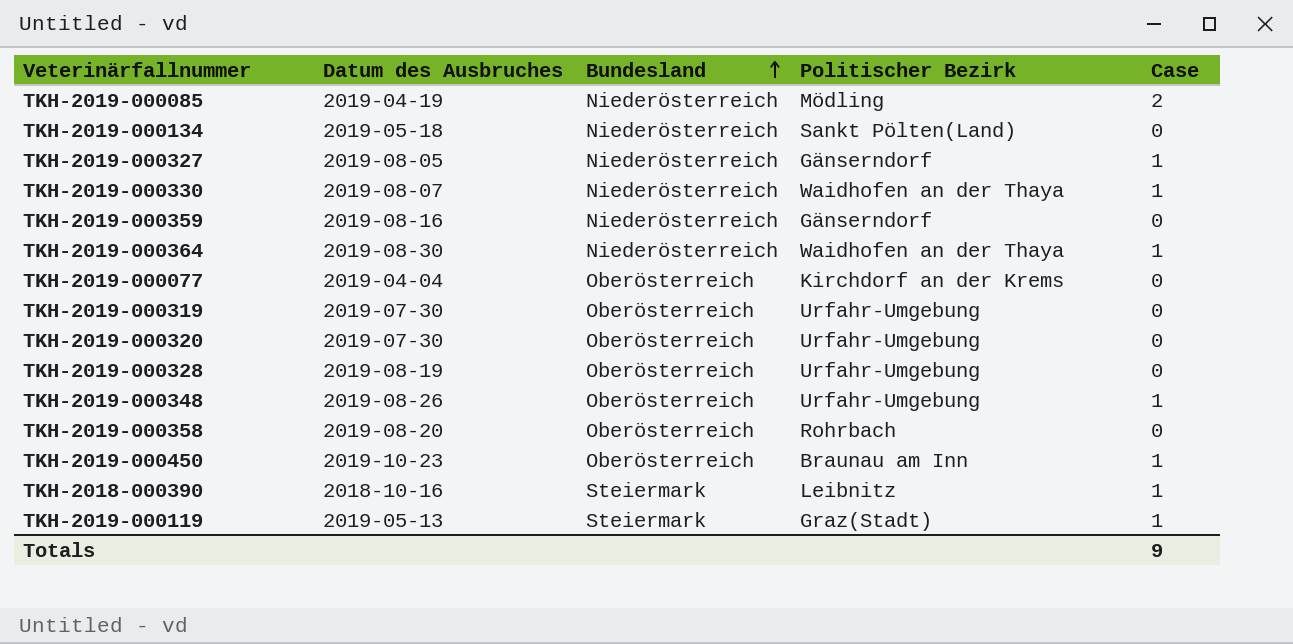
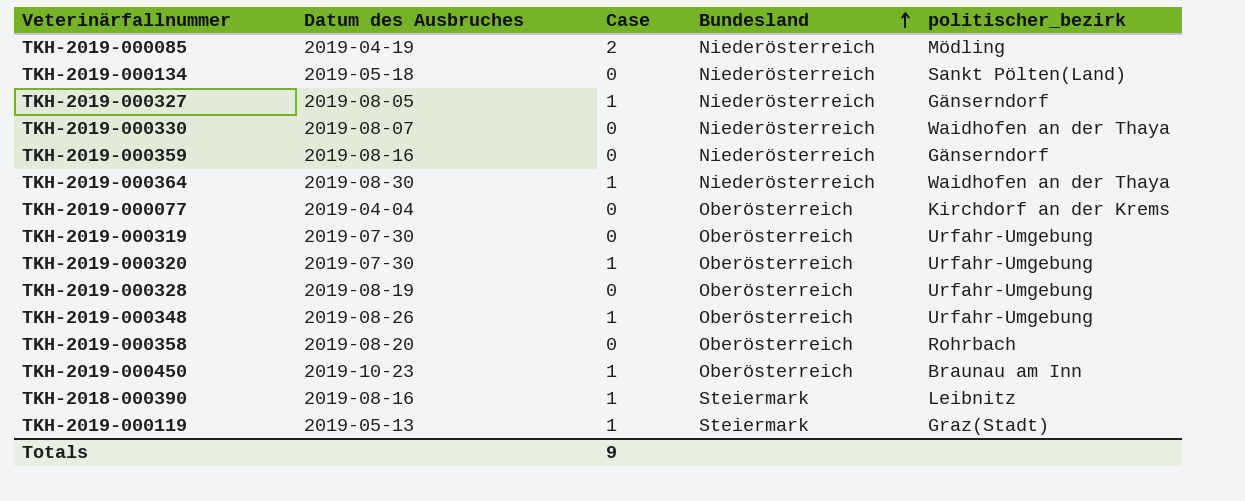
column Case | position: 5 -> 3
column name: Politischer Bezirk -> politischer_bezirk
TKH-2019-000330 | Case: 1 -> 0
TKH-2019-000320 | Case: 0 -> 1
TKH-2018-000390 | Datum des Ausbruches: 2018-10-16 -> 2019-08-16

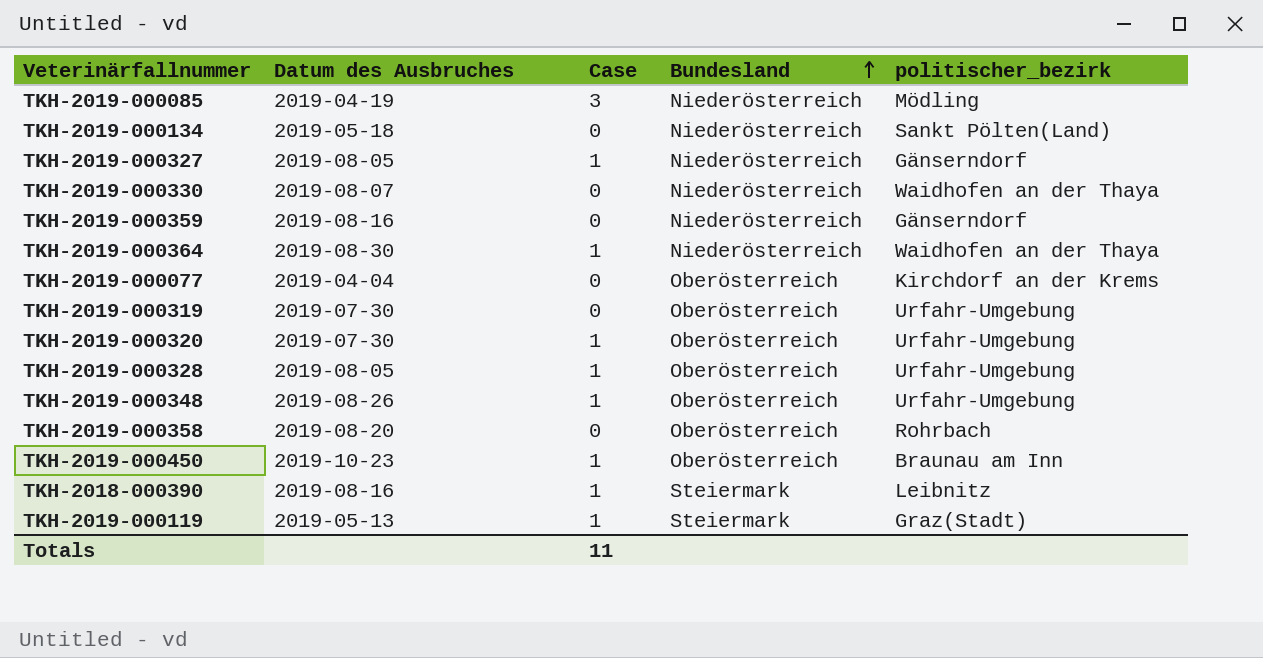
TKH-2019-000085 | Case: 2 -> 3
TKH-2019-000328 | Datum des Ausbruches: 2019-08-19 -> 2019-08-05
TKH-2019-000328 | Case: 0 -> 1
Totals | Case: 9 -> 11

